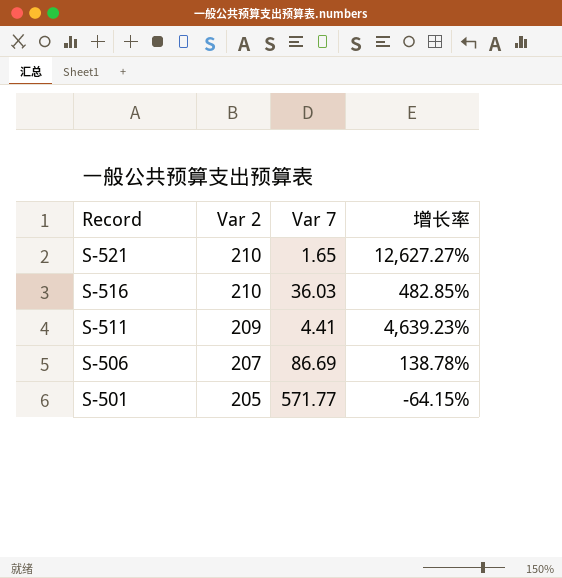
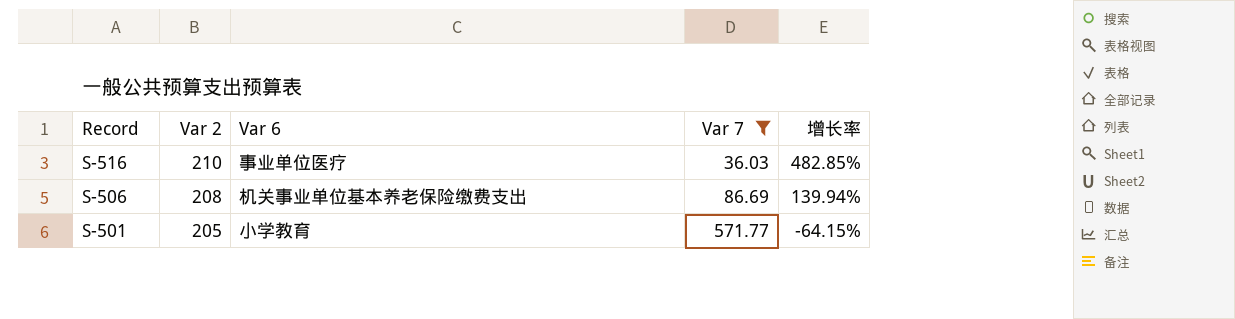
filter: none -> Var 7 >= 36.03
column Var 6 | position: none -> 3
S-506 | Var 2: 207 -> 208
S-506 | 增长率: 138.78% -> 139.94%

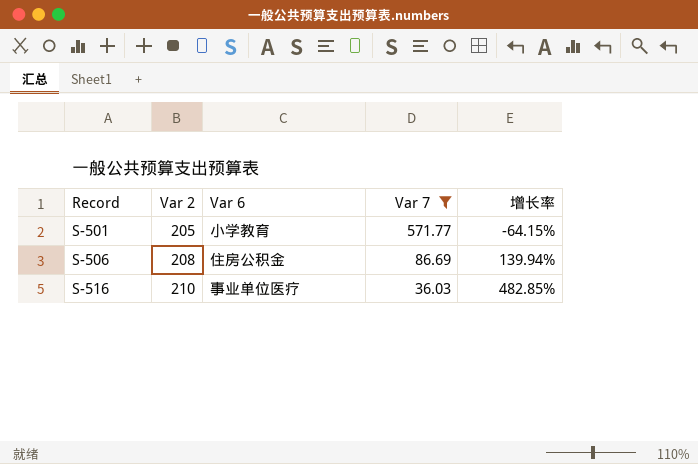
row order: Record descending -> Record ascending
S-506 | Var 6: 机关事业单位基本养老保险缴费支出 -> 住房公积金

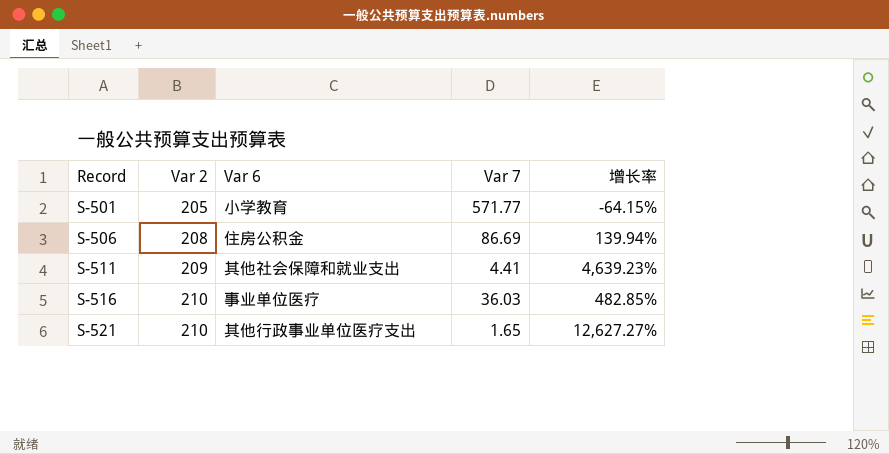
filter: Var 7 >= 36.03 -> none

